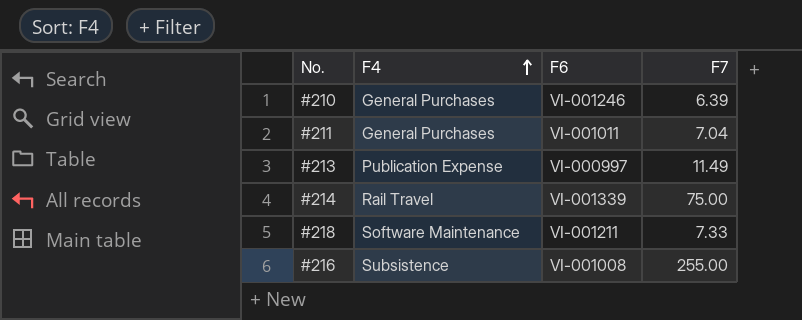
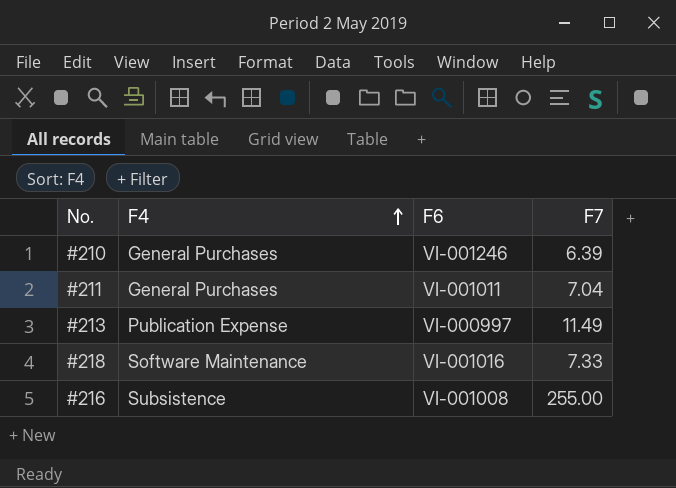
row #214: Rail Travel | VI-001339 | 75.00 -> none
#218 | F6: VI-001211 -> VI-001016

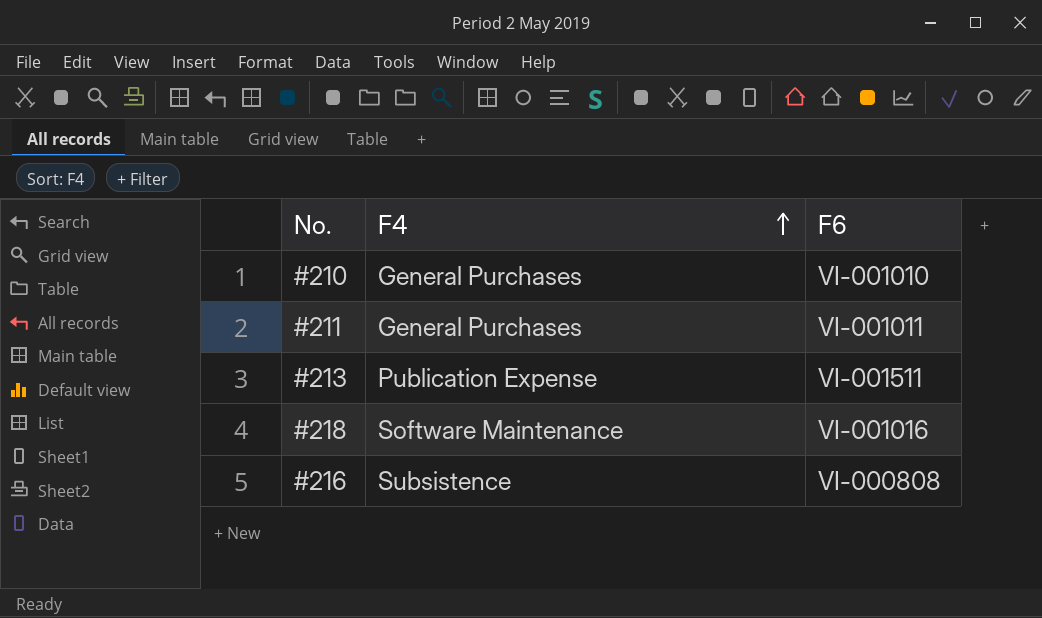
column F7 | position: 4 -> none
#210 | F6: VI-001246 -> VI-001010
#213 | F6: VI-000997 -> VI-001511
#216 | F6: VI-001008 -> VI-000808

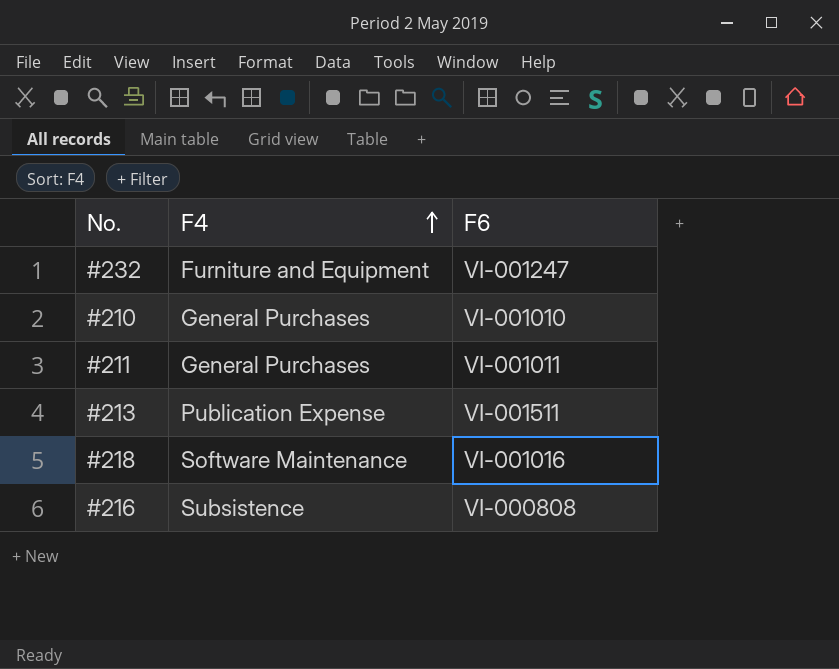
row #232: none -> Furniture and Equipment | VI-001247

